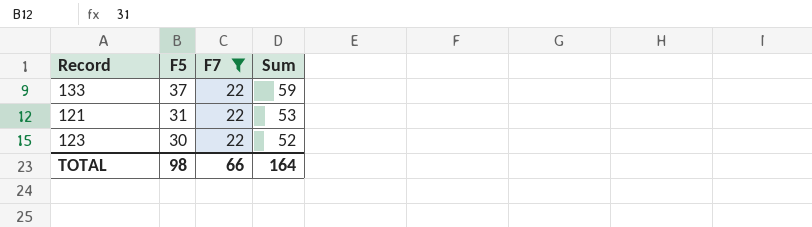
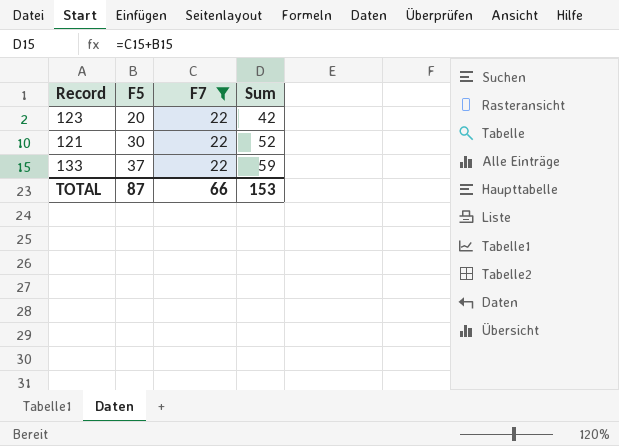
row order: F5 descending -> F5 ascending
123 | F5: 30 -> 20
123 | Sum: 52 -> 42
121 | F5: 31 -> 30
121 | Sum: 53 -> 52
TOTAL | F5: 98 -> 87
TOTAL | Sum: 164 -> 153

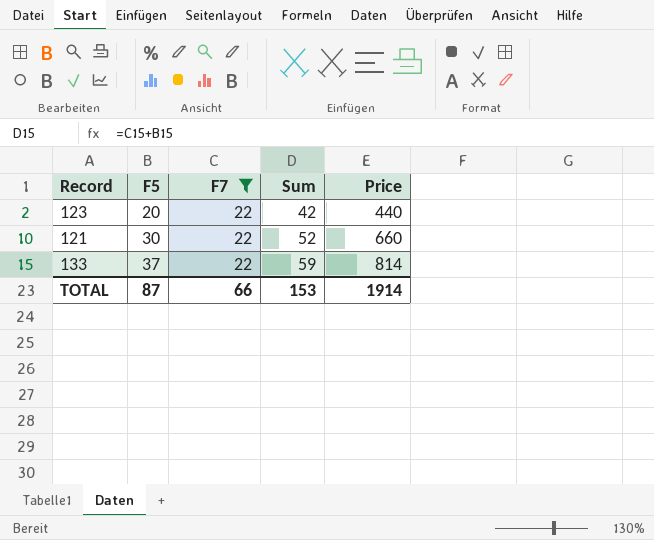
column Price | formula: none -> [F5] * [F7]

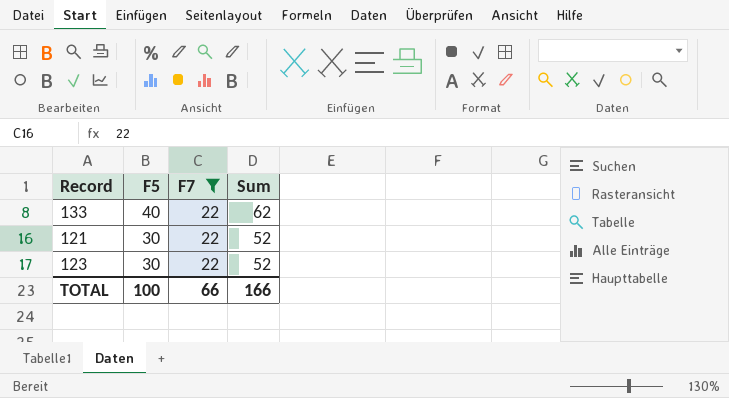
row order: F5 ascending -> F5 descending
column Price | formula: [F5] * [F7] -> none
133 | F5: 37 -> 40
133 | Sum: 59 -> 62
123 | F5: 20 -> 30
123 | Sum: 42 -> 52
TOTAL | F5: 87 -> 100
TOTAL | Sum: 153 -> 166

